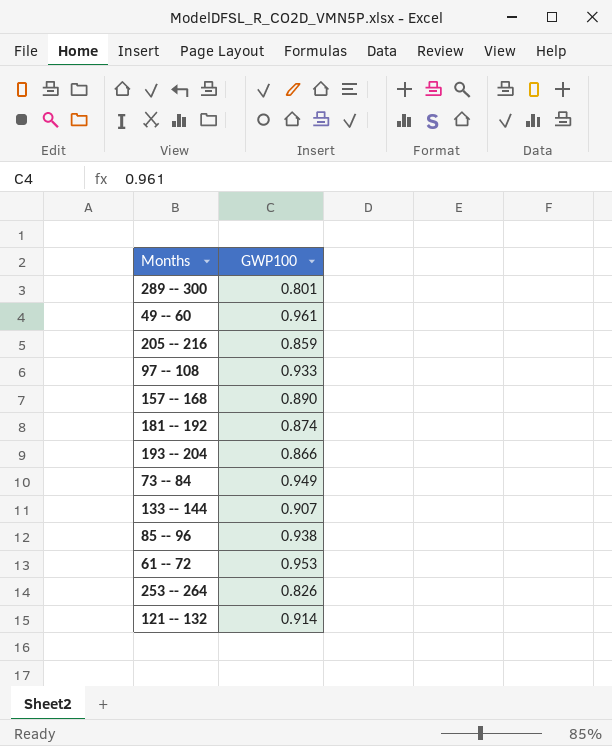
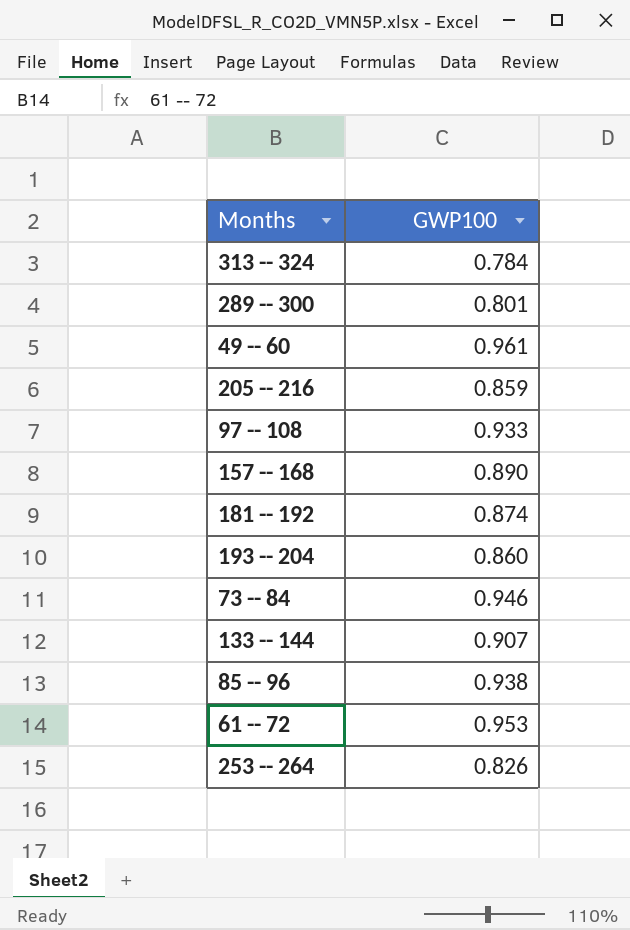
row 121 -- 132: 0.914 -> none
row 313 -- 324: none -> 0.784
193 -- 204 | GWP100: 0.866 -> 0.860
73 -- 84 | GWP100: 0.949 -> 0.946

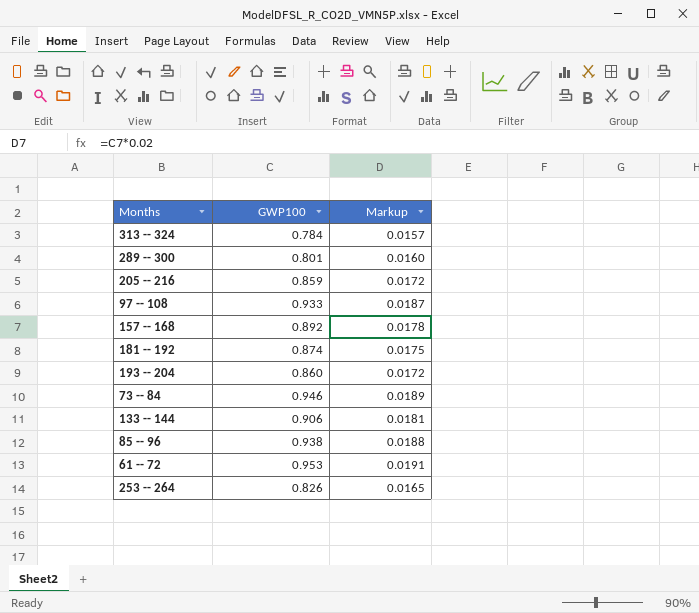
column Markup | formula: none -> [GWP100] * 0.02
row 49 -- 60: 0.961 -> none
157 -- 168 | GWP100: 0.890 -> 0.892
133 -- 144 | GWP100: 0.907 -> 0.906

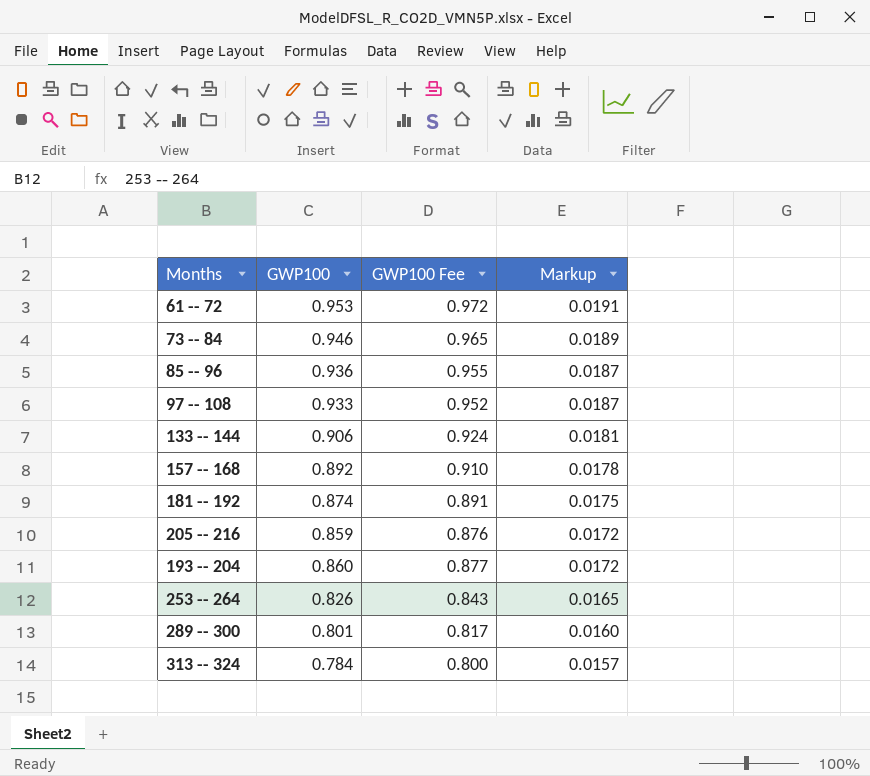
row order: none -> Markup descending
column GWP100 Fee | formula: none -> [GWP100] * 1.02
85 -- 96 | GWP100: 0.938 -> 0.936
85 -- 96 | Markup: 0.0188 -> 0.0187

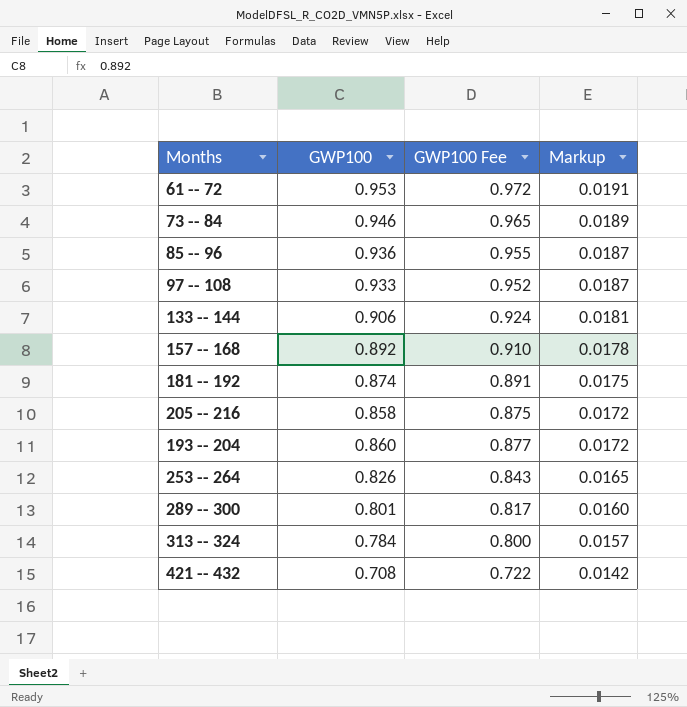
205 -- 216 | GWP100: 0.859 -> 0.858
205 -- 216 | GWP100 Fee: 0.876 -> 0.875
row 421 -- 432: none -> 0.708 | 0.722 | 0.0142

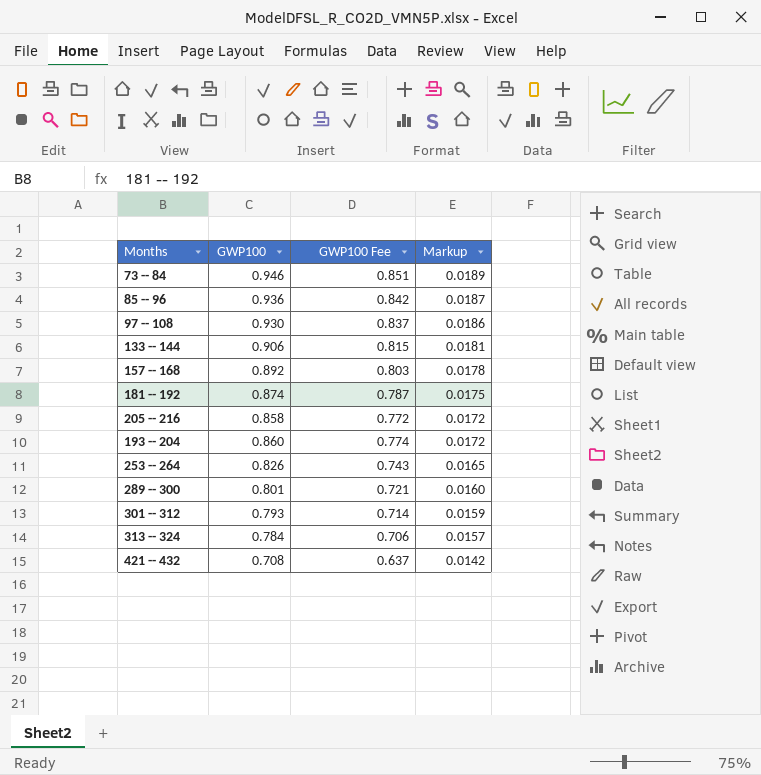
column GWP100 Fee | formula: [GWP100] * 1.02 -> [GWP100] * 0.9
row 61 -- 72: 0.953 | 0.972 | 0.0191 -> none
97 -- 108 | GWP100: 0.933 -> 0.930
97 -- 108 | Markup: 0.0187 -> 0.0186
row 301 -- 312: none -> 0.793 | 0.714 | 0.0159

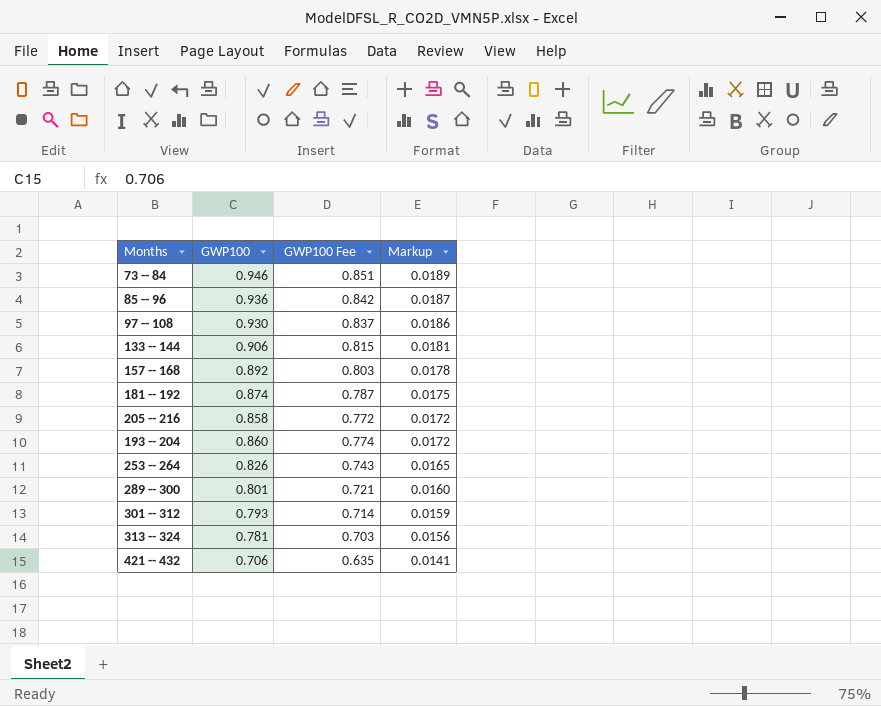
313 -- 324 | GWP100: 0.784 -> 0.781
313 -- 324 | GWP100 Fee: 0.706 -> 0.703
313 -- 324 | Markup: 0.0157 -> 0.0156
421 -- 432 | GWP100: 0.708 -> 0.706
421 -- 432 | GWP100 Fee: 0.637 -> 0.635
421 -- 432 | Markup: 0.0142 -> 0.0141

